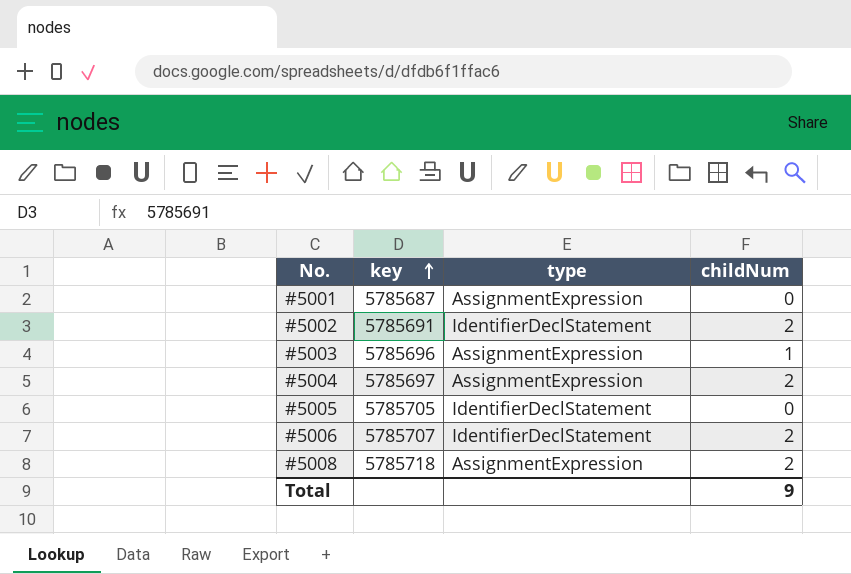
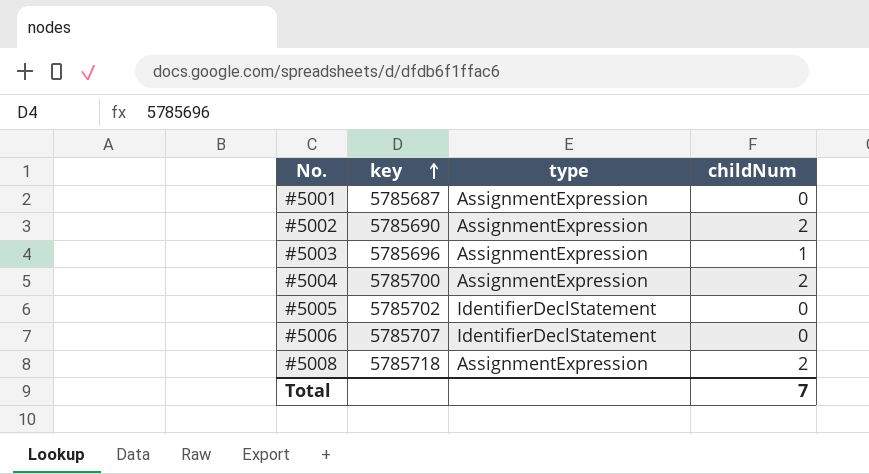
#5002 | key: 5785691 -> 5785690
#5002 | type: IdentifierDeclStatement -> AssignmentExpression
#5004 | key: 5785697 -> 5785700
#5005 | key: 5785705 -> 5785702
#5006 | childNum: 2 -> 0
Total | childNum: 9 -> 7

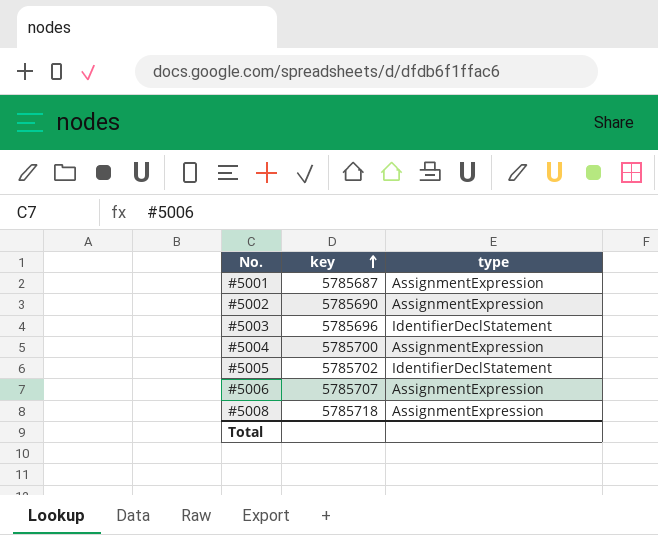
column childNum | position: 4 -> none
#5003 | type: AssignmentExpression -> IdentifierDeclStatement
#5006 | type: IdentifierDeclStatement -> AssignmentExpression

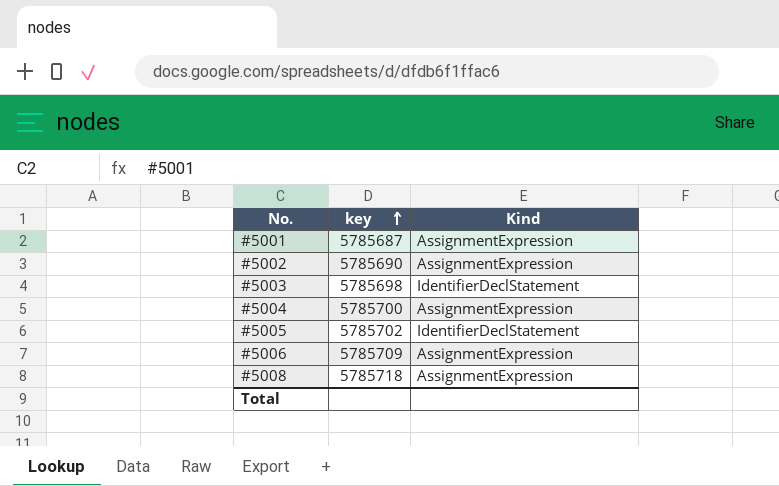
column name: type -> Kind
#5003 | key: 5785696 -> 5785698
#5006 | key: 5785707 -> 5785709

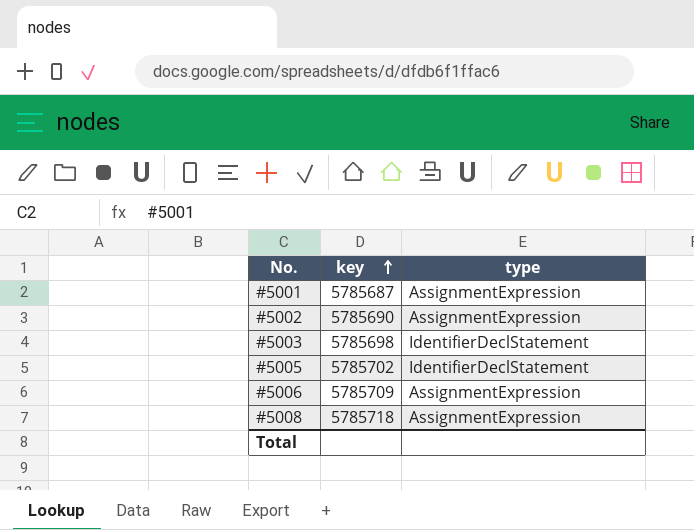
column name: Kind -> type
row #5004: 5785700 | AssignmentExpression -> none

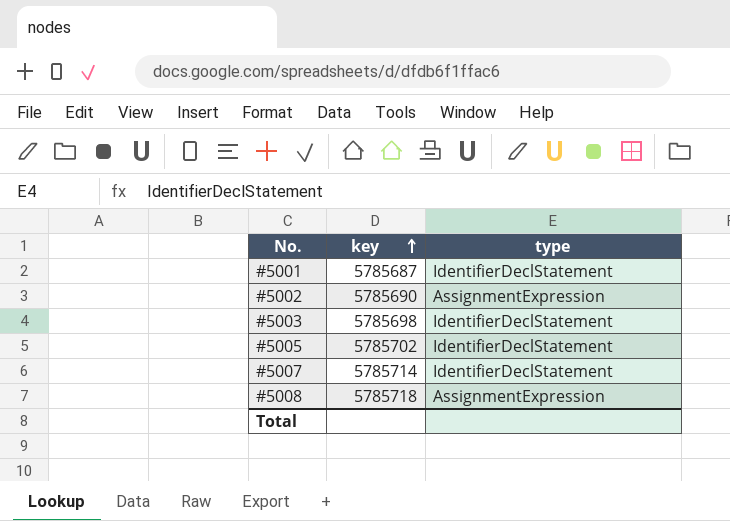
row #5006: 5785709 | AssignmentExpression -> none
#5001 | type: AssignmentExpression -> IdentifierDeclStatement
row #5007: none -> 5785714 | IdentifierDeclStatement

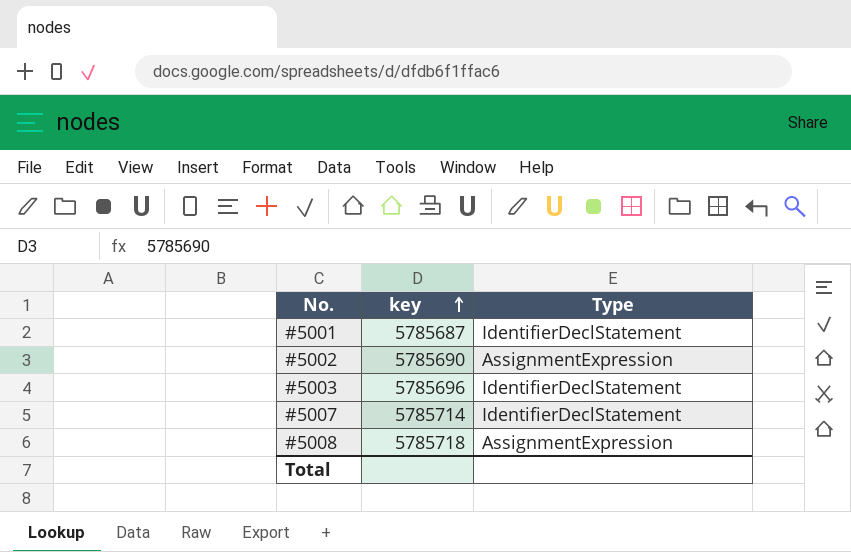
column name: type -> Type
row #5005: 5785702 | IdentifierDeclStatement -> none
#5003 | key: 5785698 -> 5785696

